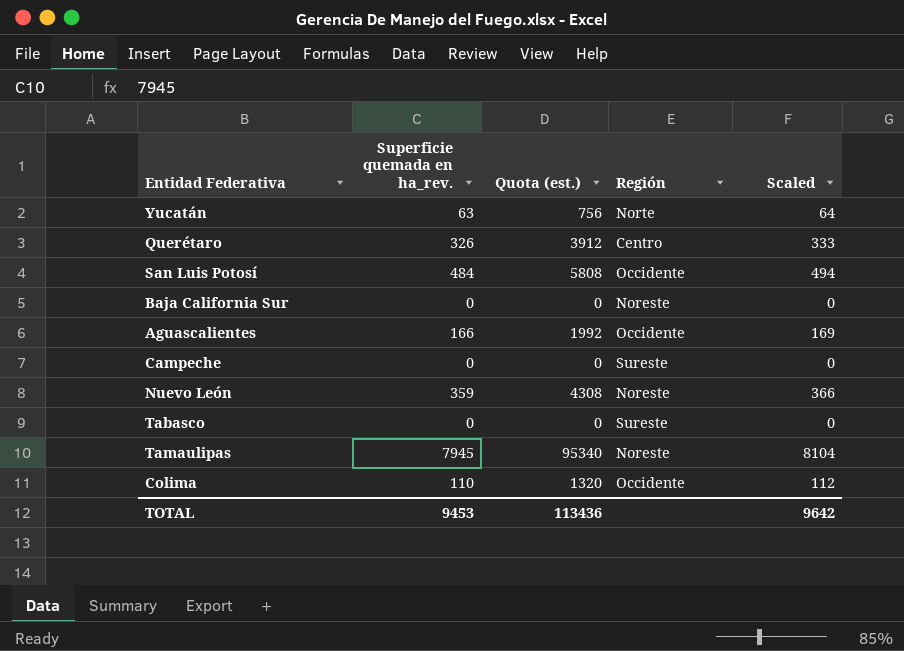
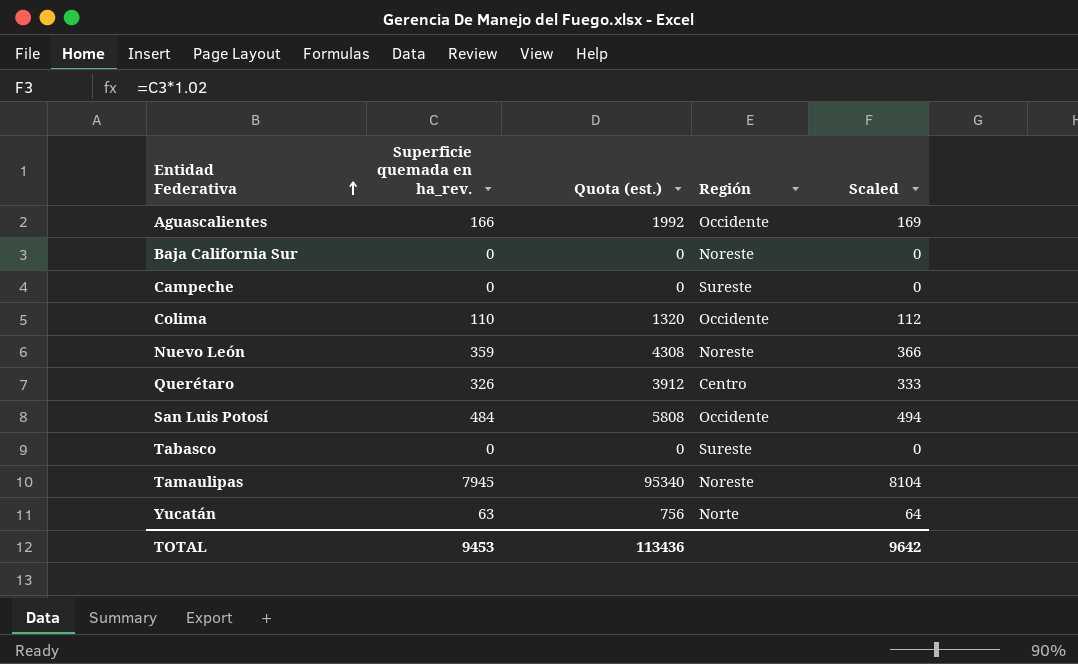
row order: none -> Entidad Federativa ascending

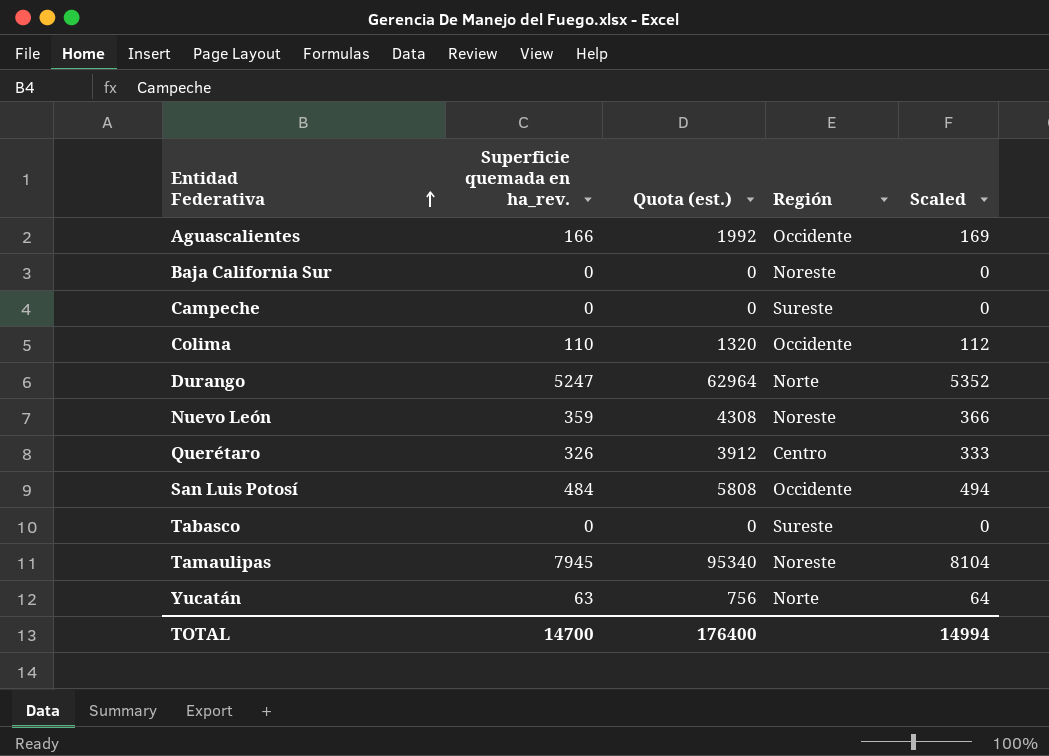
row Durango: none -> 5247 | 62964 | Norte | 5352
TOTAL | Superficie quemada en ha_rev.: 9453 -> 14700
TOTAL | Quota (est.): 113436 -> 176400
TOTAL | Scaled: 9642 -> 14994

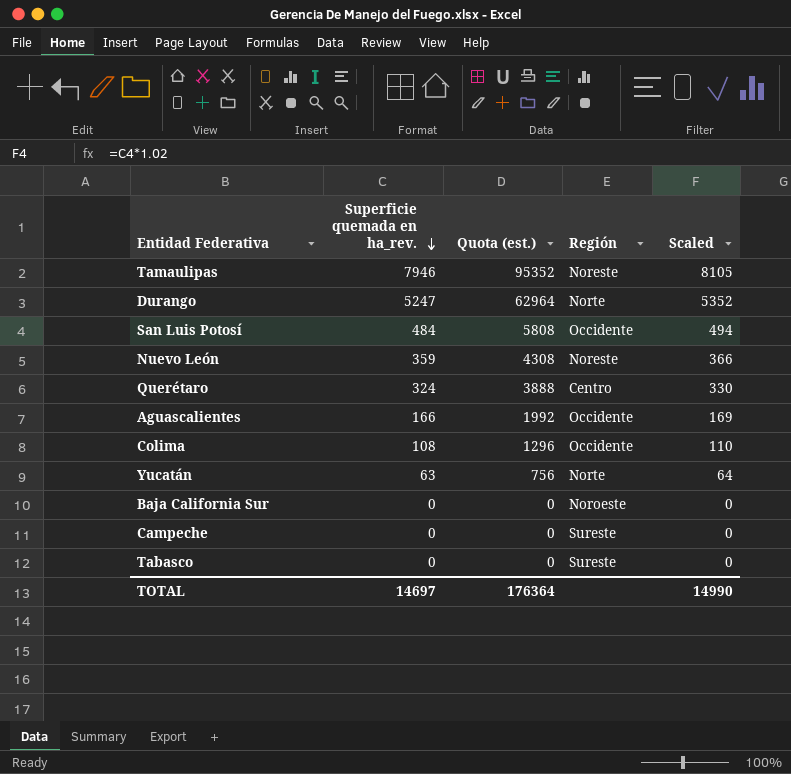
row order: Entidad Federativa ascending -> Superficie quemada en ha_rev. descending
Tamaulipas | Superficie quemada en ha_rev.: 7945 -> 7946
Tamaulipas | Quota (est.): 95340 -> 95352
Tamaulipas | Scaled: 8104 -> 8105
Querétaro | Superficie quemada en ha_rev.: 326 -> 324
Querétaro | Quota (est.): 3912 -> 3888
Querétaro | Scaled: 333 -> 330
Colima | Superficie quemada en ha_rev.: 110 -> 108
Colima | Quota (est.): 1320 -> 1296
Colima | Scaled: 112 -> 110
Baja California Sur | Región: Noreste -> Noroeste
TOTAL | Superficie quemada en ha_rev.: 14700 -> 14697
TOTAL | Quota (est.): 176400 -> 176364
TOTAL | Scaled: 14994 -> 14990

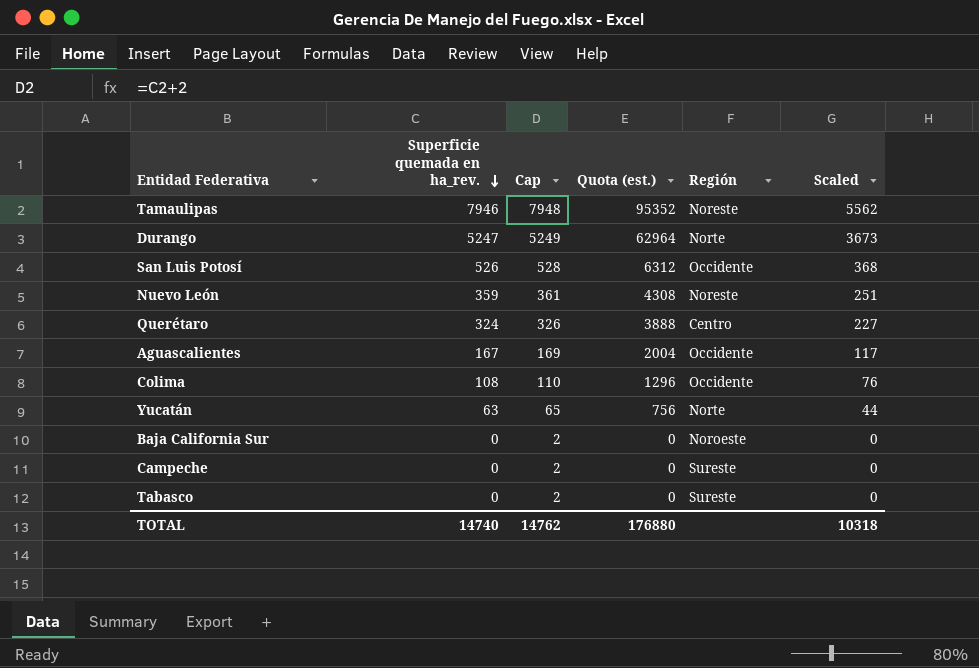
column Cap | formula: none -> [Superficie quemada en ha_rev.] + 2
column Scaled | formula: [Superficie quemada en ha_rev.] * 1.02 -> [Superficie quemada en ha_rev.] * 0.7
San Luis Potosí | Superficie quemada en ha_rev.: 484 -> 526
San Luis Potosí | Quota (est.): 5808 -> 6312
Aguascalientes | Superficie quemada en ha_rev.: 166 -> 167
Aguascalientes | Quota (est.): 1992 -> 2004
TOTAL | Superficie quemada en ha_rev.: 14697 -> 14740
TOTAL | Quota (est.): 176364 -> 176880
TOTAL | Scaled: 14990 -> 10318

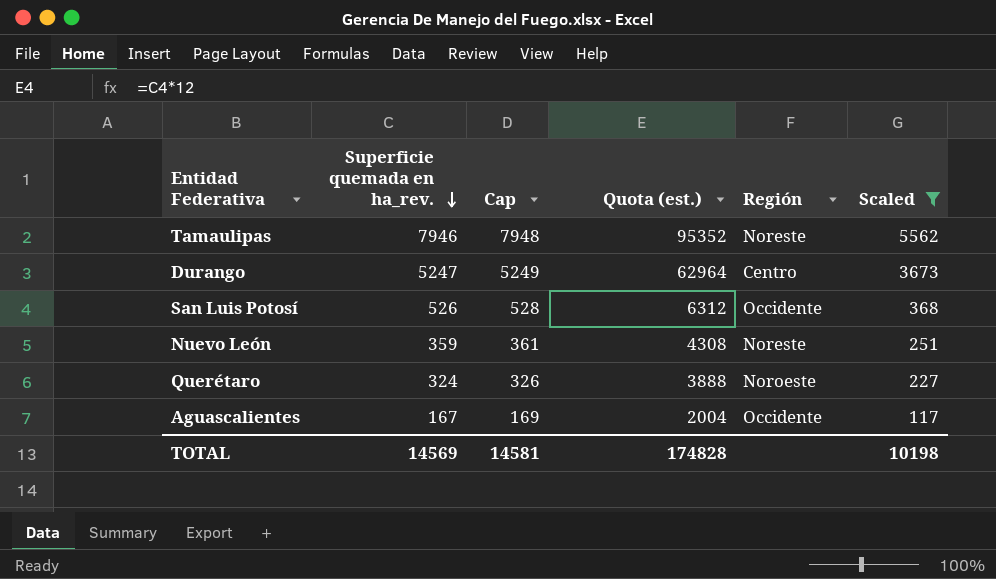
filter: none -> Scaled >= 117
Durango | Región: Norte -> Centro
Querétaro | Región: Centro -> Noroeste
TOTAL | Superficie quemada en ha_rev.: 14740 -> 14569
TOTAL | Cap: 14762 -> 14581
TOTAL | Quota (est.): 176880 -> 174828
TOTAL | Scaled: 10318 -> 10198

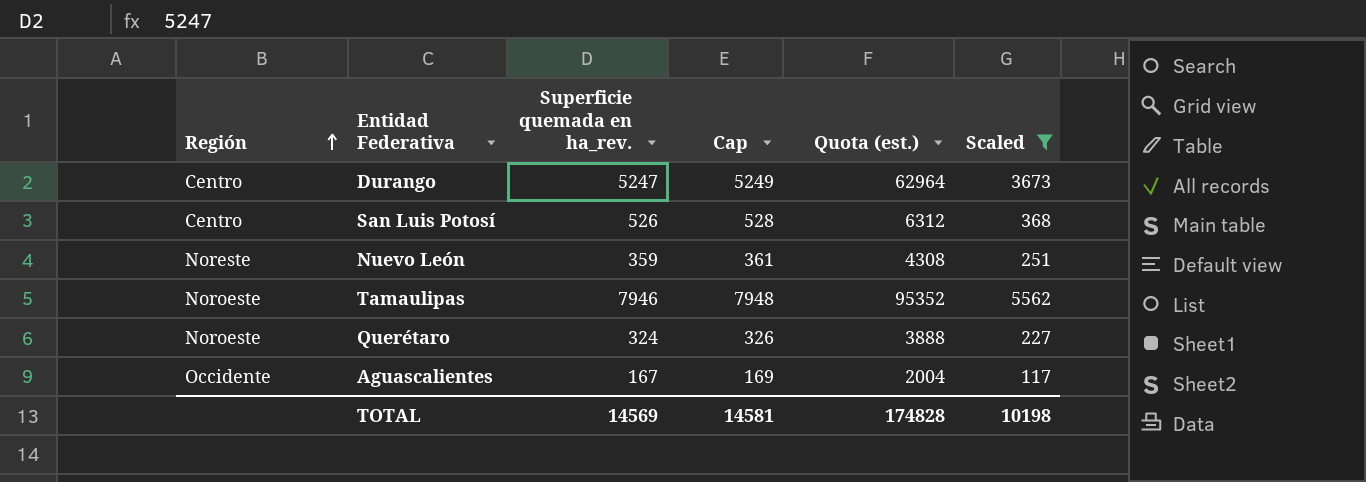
row order: Superficie quemada en ha_rev. descending -> Región ascending
column Región | position: 5 -> 1
San Luis Potosí | Región: Occidente -> Centro
Tamaulipas | Región: Noreste -> Noroeste

